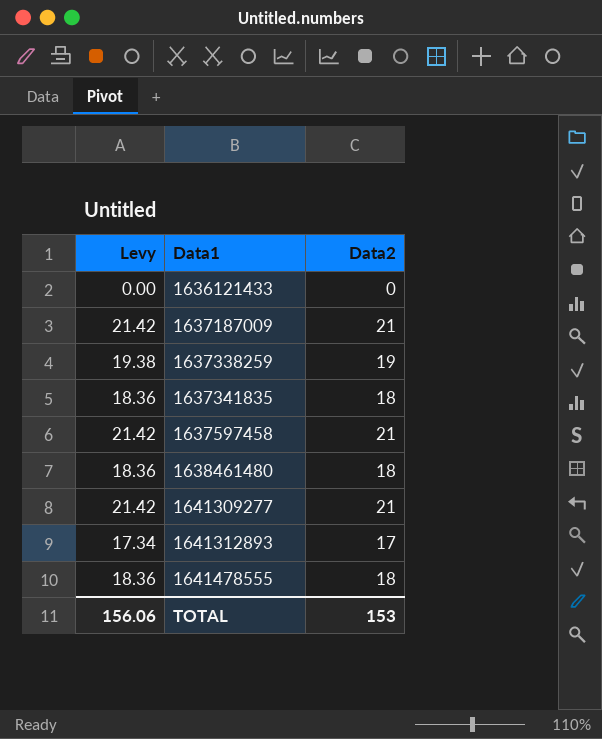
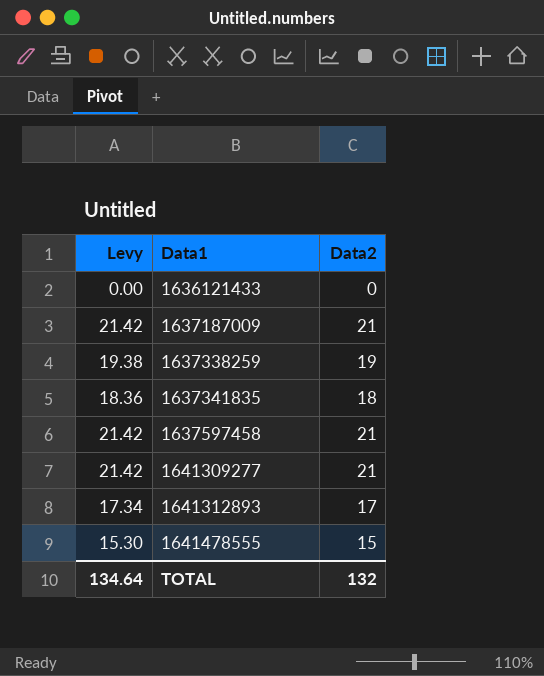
row 1638461480: 18.36 | 18 -> none
1641478555 | Levy: 18.36 -> 15.30
1641478555 | Data2: 18 -> 15
TOTAL | Levy: 156.06 -> 134.64
TOTAL | Data2: 153 -> 132

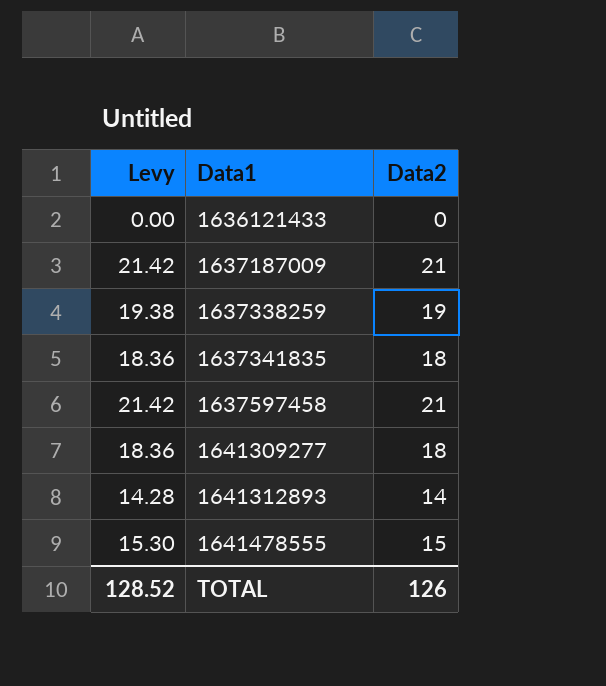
1641309277 | Levy: 21.42 -> 18.36
1641309277 | Data2: 21 -> 18
1641312893 | Levy: 17.34 -> 14.28
1641312893 | Data2: 17 -> 14
TOTAL | Levy: 134.64 -> 128.52
TOTAL | Data2: 132 -> 126

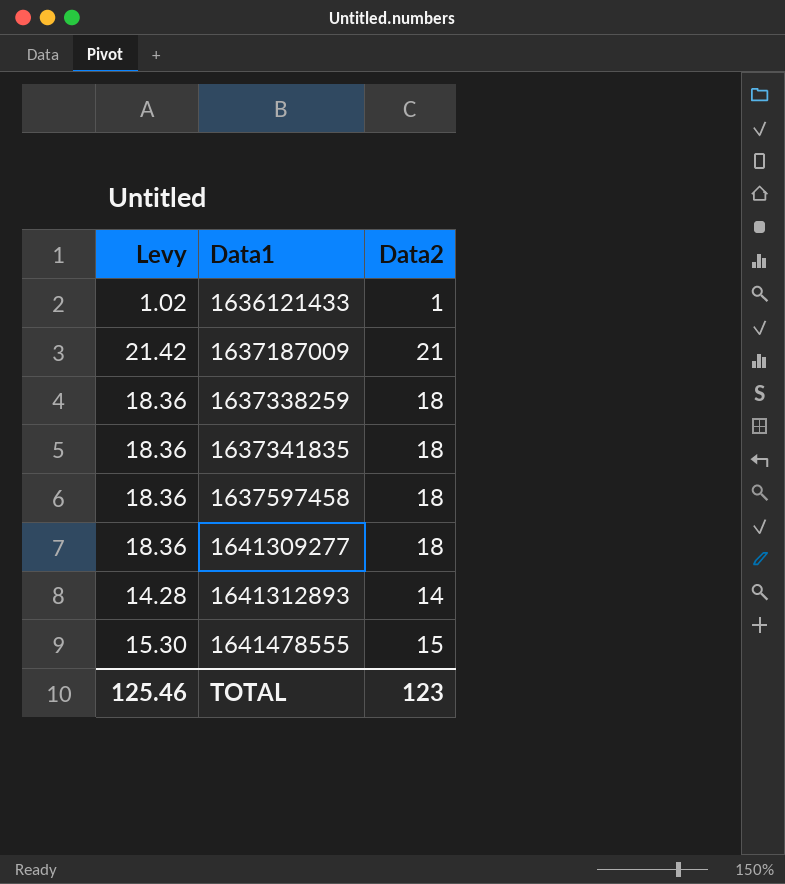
1636121433 | Levy: 0.00 -> 1.02
1636121433 | Data2: 0 -> 1
1637338259 | Levy: 19.38 -> 18.36
1637338259 | Data2: 19 -> 18
1637597458 | Levy: 21.42 -> 18.36
1637597458 | Data2: 21 -> 18
TOTAL | Levy: 128.52 -> 125.46
TOTAL | Data2: 126 -> 123

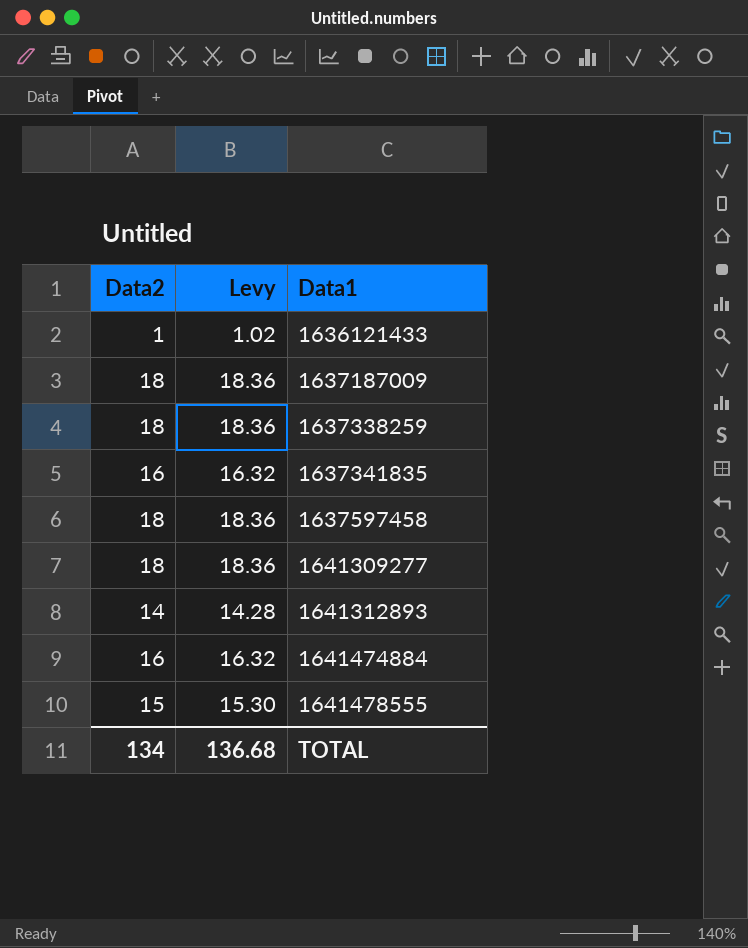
column Data2 | position: 3 -> 1
1637187009 | Data2: 21 -> 18
1637187009 | Levy: 21.42 -> 18.36
1637341835 | Data2: 18 -> 16
1637341835 | Levy: 18.36 -> 16.32
row 1641474884: none -> 16 | 16.32
TOTAL | Data2: 123 -> 134
TOTAL | Levy: 125.46 -> 136.68

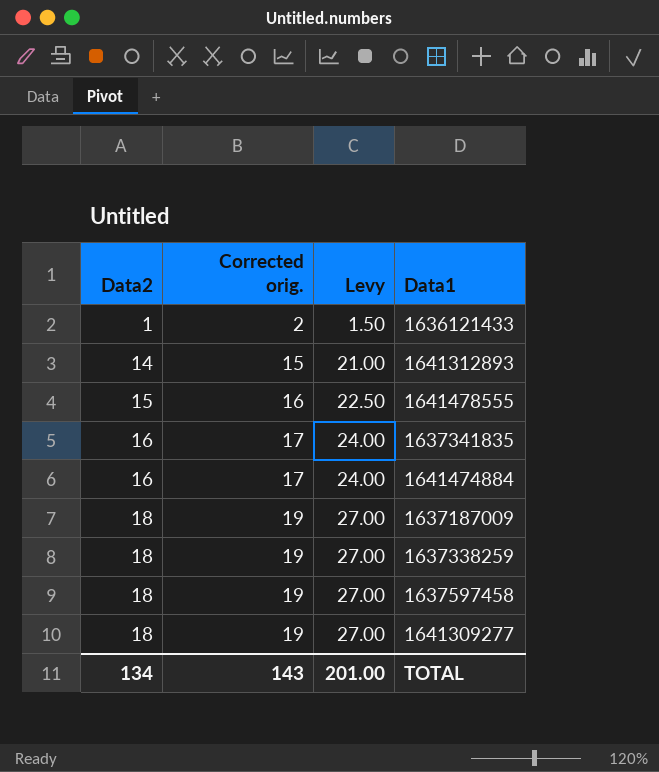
row order: Data1 ascending -> Data2 ascending
column Corrected orig. | formula: none -> [Data2] + 1
column Levy | formula: [Data2] * 1.02 -> [Data2] * 1.5
TOTAL | Levy: 136.68 -> 201.00

